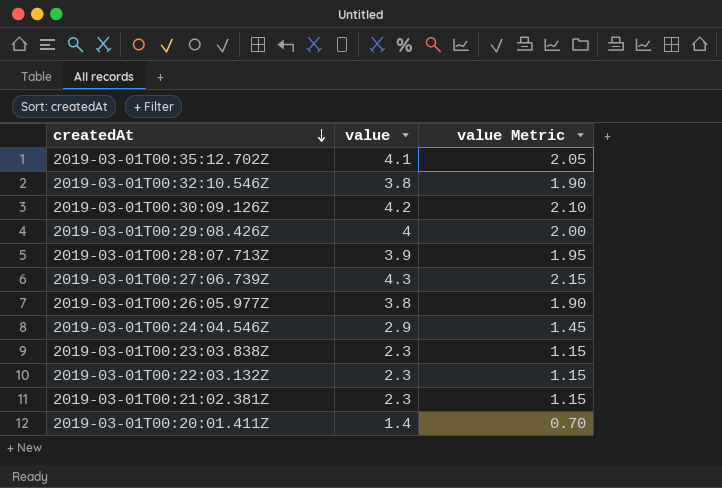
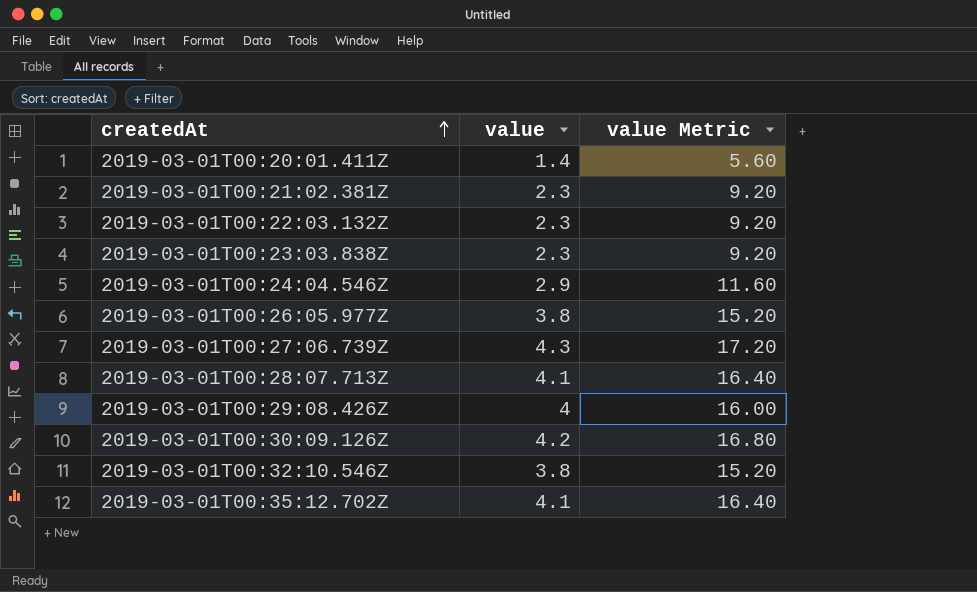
row order: createdAt descending -> createdAt ascending
column value Metric | formula: [value] * 0.5 -> [value] * 4
2019-03-01T00:28:07.713Z | value: 3.9 -> 4.1

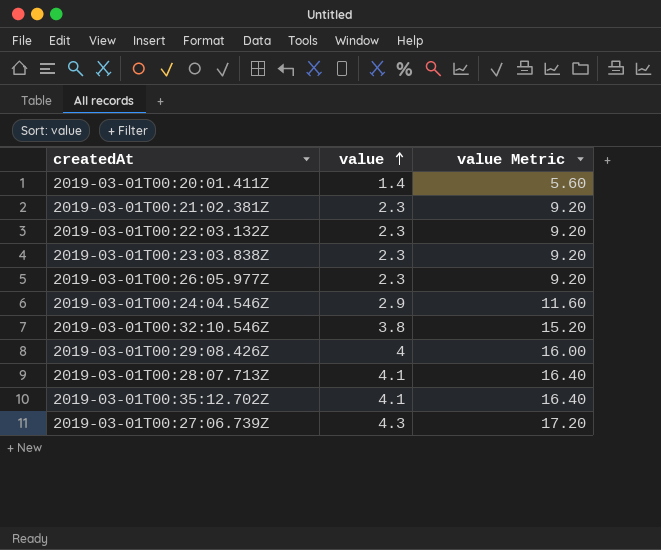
row order: createdAt ascending -> value ascending
row 2019-03-01T00:30:09.126Z: 4.2 | 16.80 -> none
2019-03-01T00:26:05.977Z | value: 3.8 -> 2.3
2019-03-01T00:26:05.977Z | value Metric: 15.20 -> 9.20

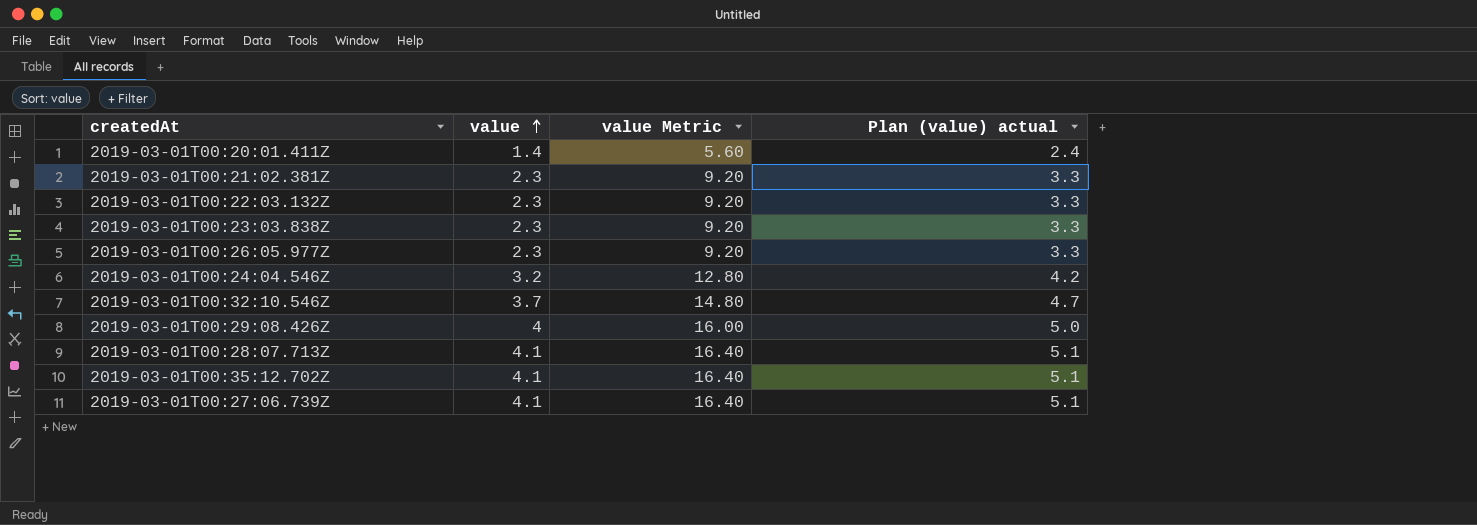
column Plan (value) actual | formula: none -> [value] + 1
2019-03-01T00:24:04.546Z | value: 2.9 -> 3.2
2019-03-01T00:24:04.546Z | value Metric: 11.60 -> 12.80
2019-03-01T00:32:10.546Z | value: 3.8 -> 3.7
2019-03-01T00:32:10.546Z | value Metric: 15.20 -> 14.80
2019-03-01T00:27:06.739Z | value: 4.3 -> 4.1
2019-03-01T00:27:06.739Z | value Metric: 17.20 -> 16.40

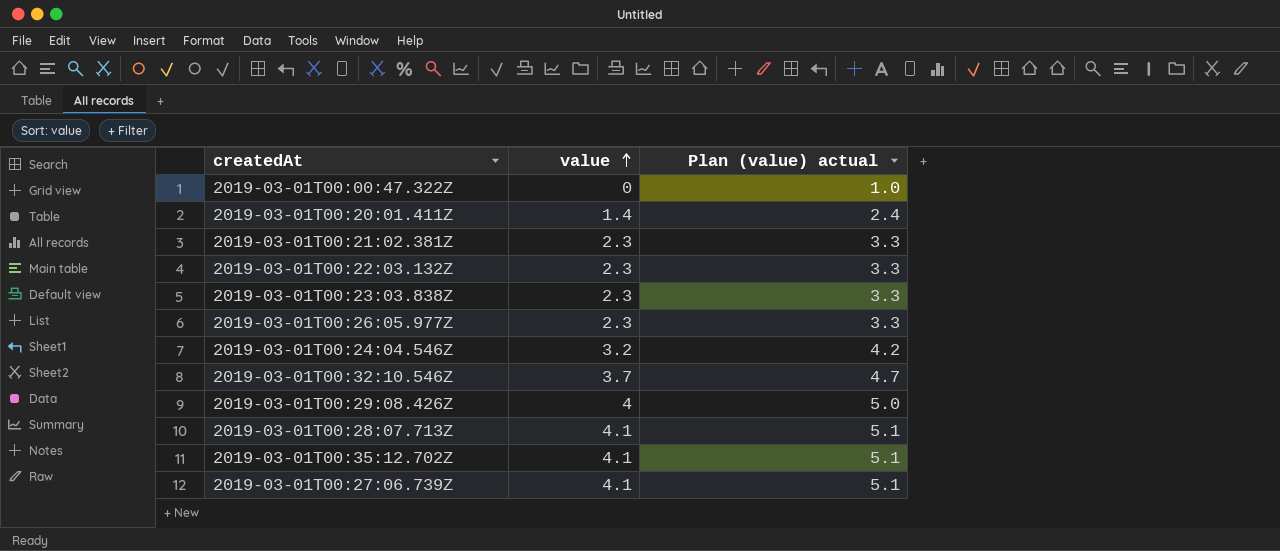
column value Metric | formula: [value] * 4 -> none
row 2019-03-01T00:00:47.322Z: none -> 0 | 1.0

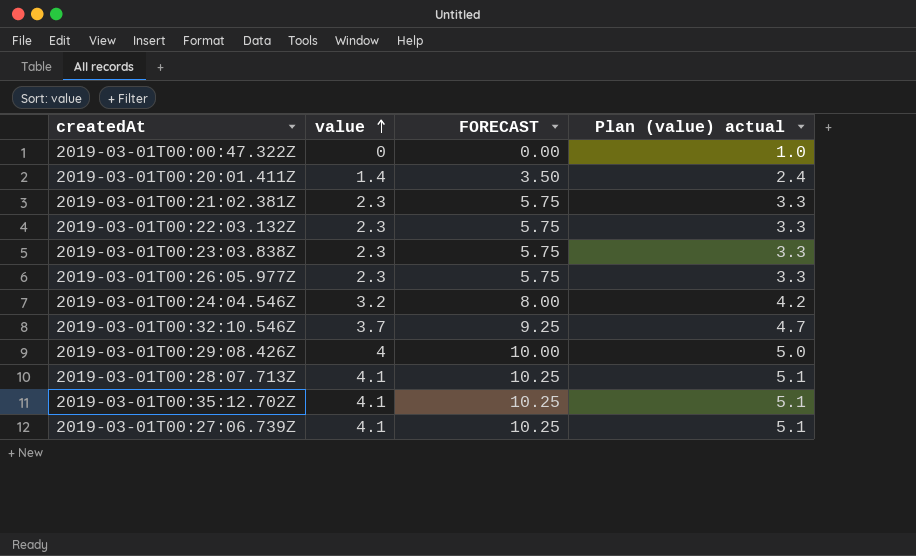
column FORECAST | formula: none -> [value] * 2.5

